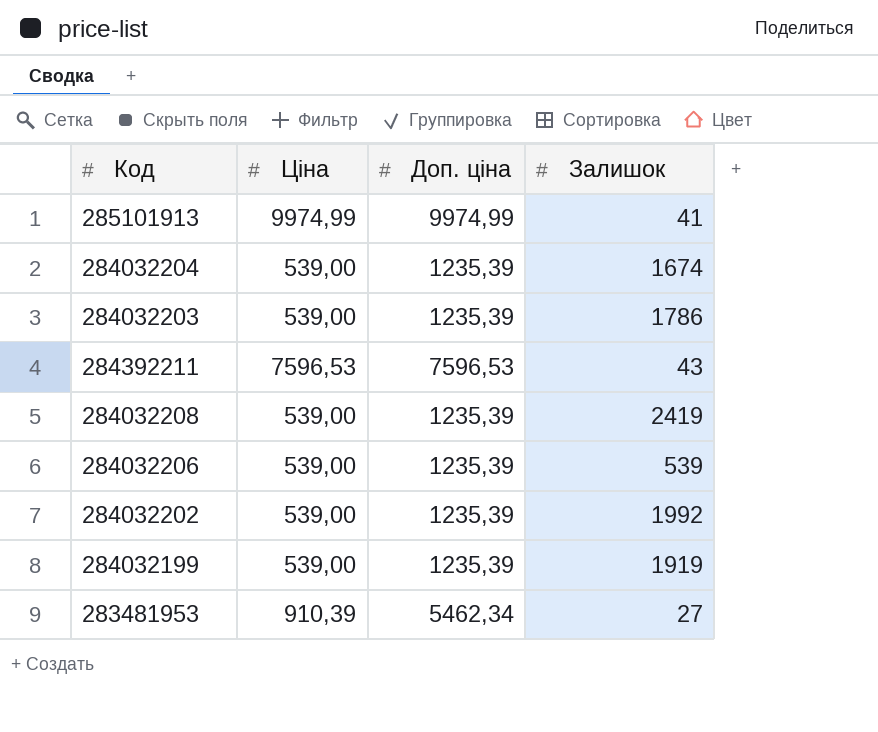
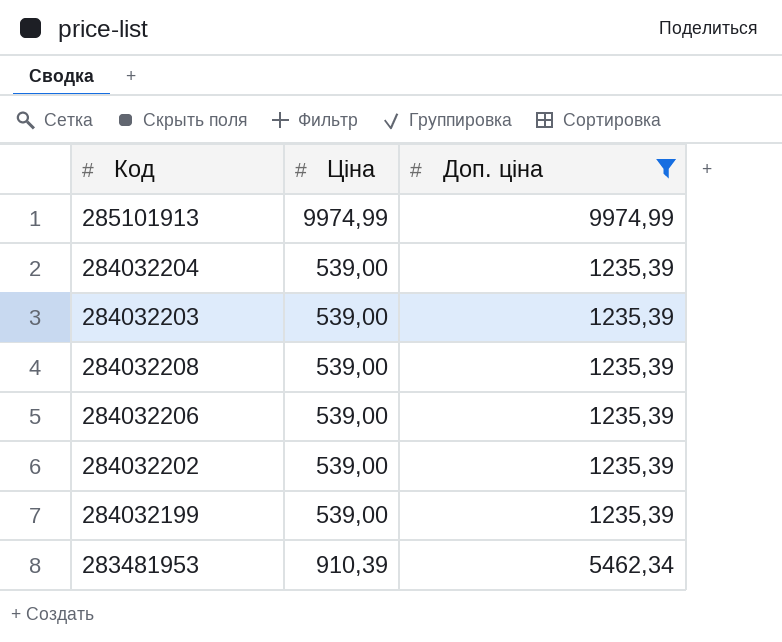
filter: none -> Доп. ціна != 7596,53
column Залишок | position: 4 -> none

